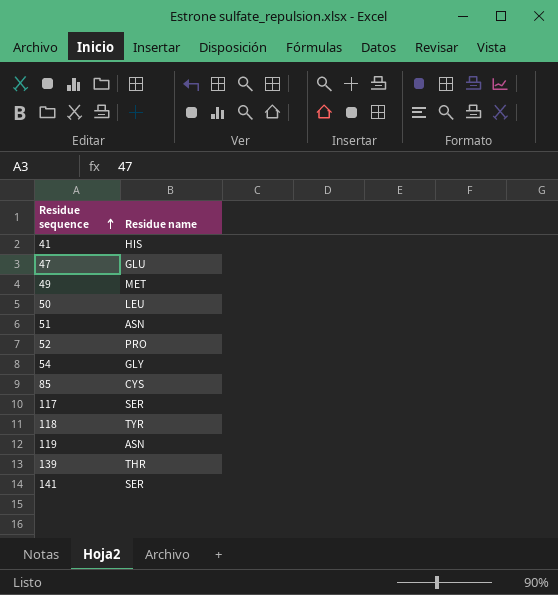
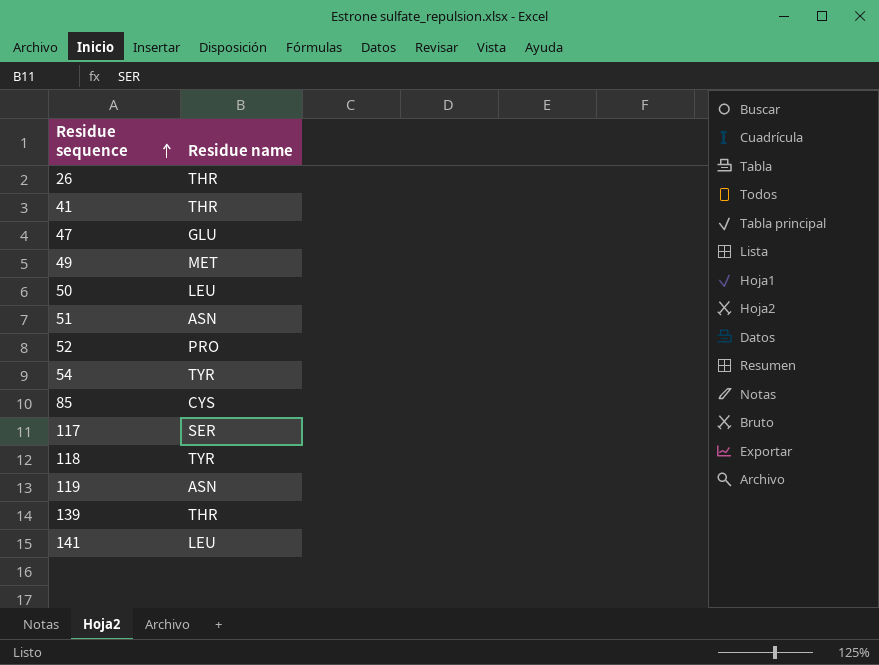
row 26: none -> THR
41 | Residue name: HIS -> THR
54 | Residue name: GLY -> TYR
141 | Residue name: SER -> LEU

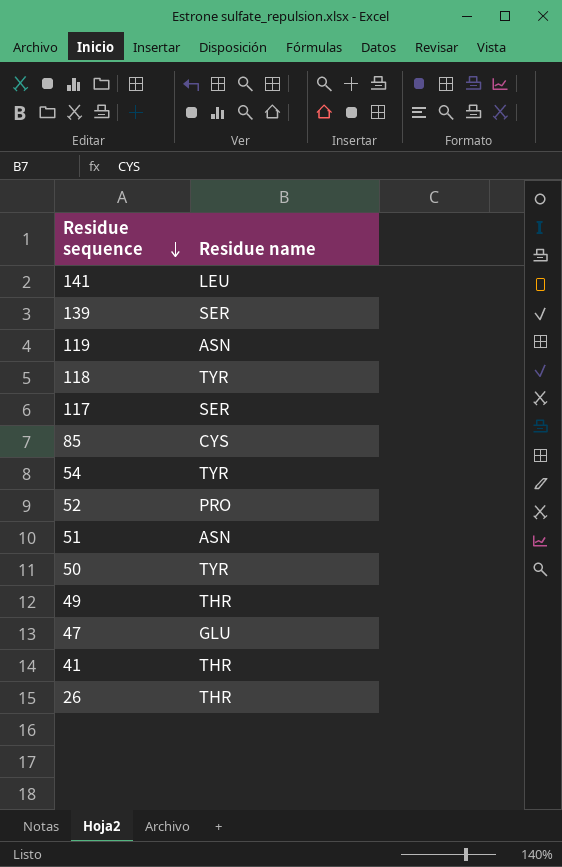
row order: Residue sequence ascending -> Residue sequence descending
139 | Residue name: THR -> SER
50 | Residue name: LEU -> TYR
49 | Residue name: MET -> THR

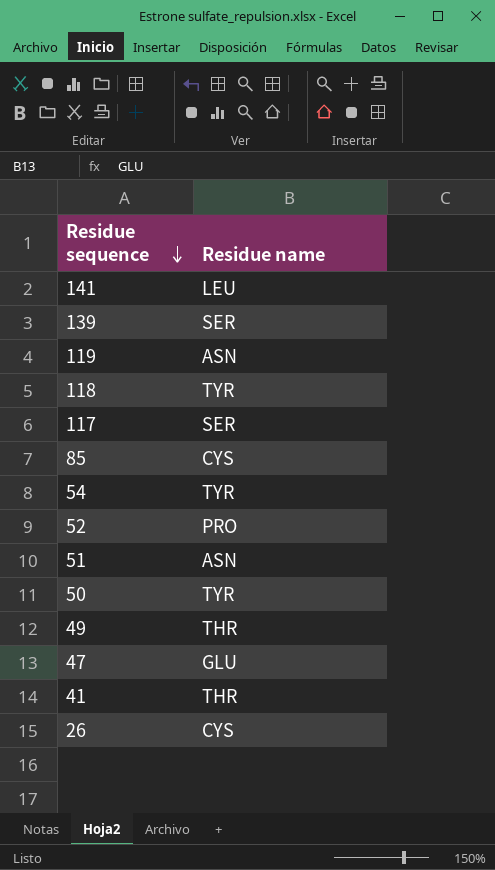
26 | Residue name: THR -> CYS

